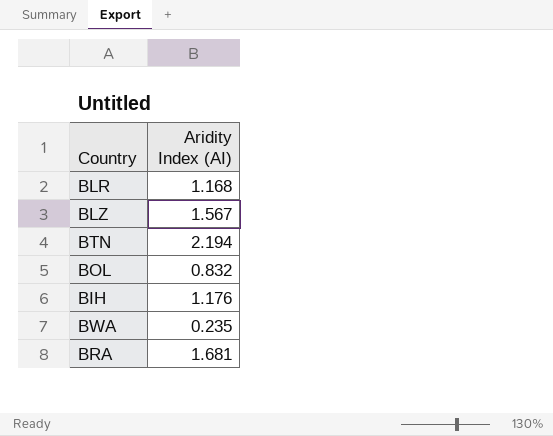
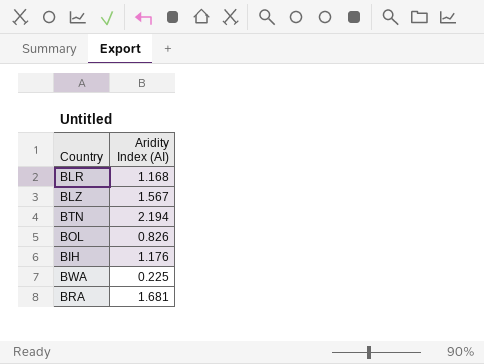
BOL | Aridity Index (AI): 0.832 -> 0.826
BWA | Aridity Index (AI): 0.235 -> 0.225

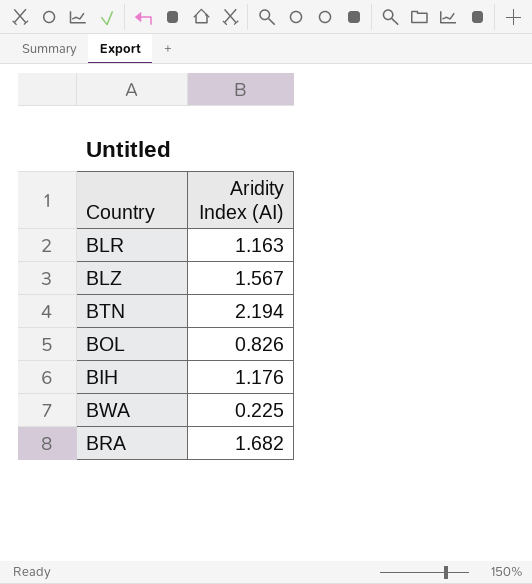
BLR | Aridity Index (AI): 1.168 -> 1.163
BRA | Aridity Index (AI): 1.681 -> 1.682

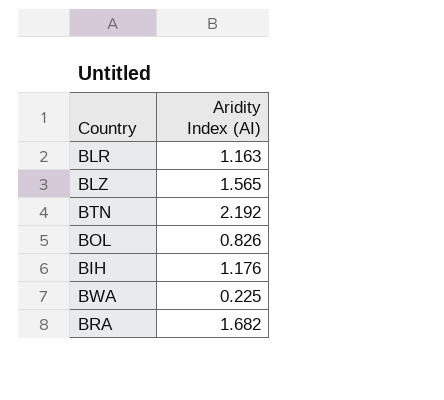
BLZ | Aridity Index (AI): 1.567 -> 1.565
BTN | Aridity Index (AI): 2.194 -> 2.192

